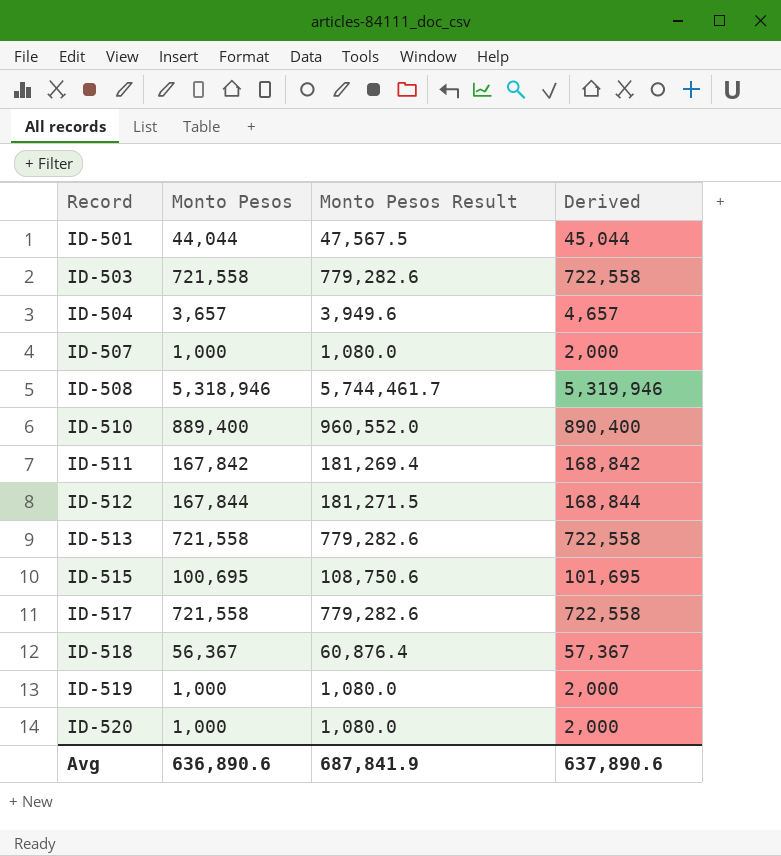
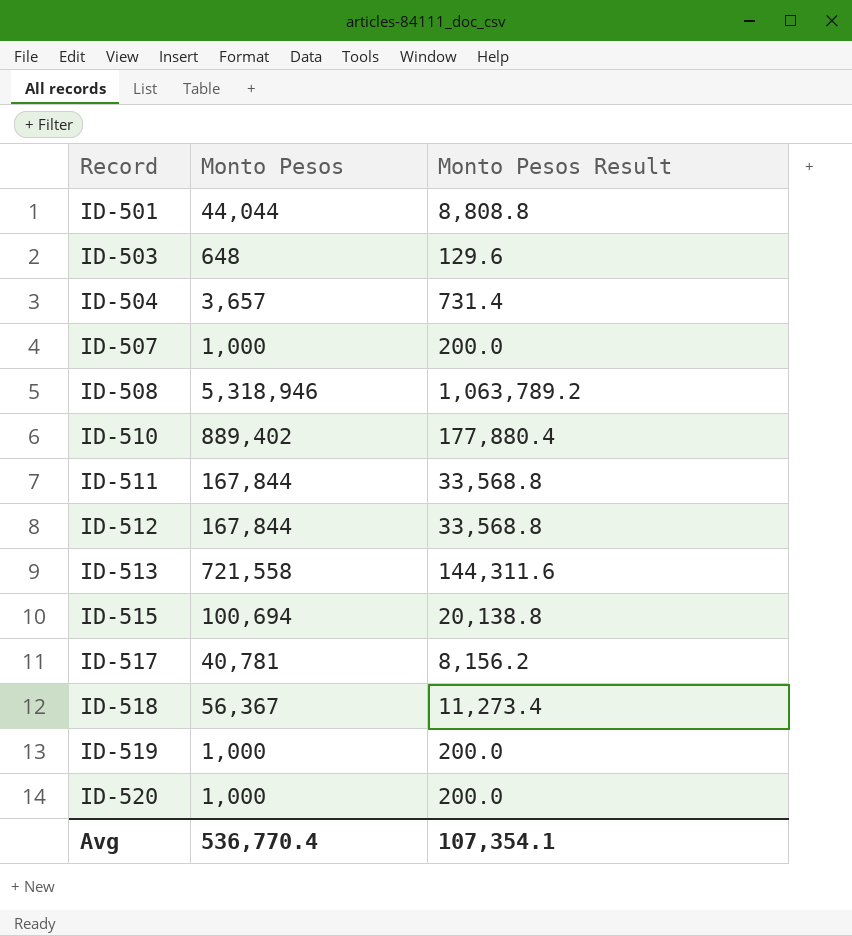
column Derived | formula: [Monto Pesos] + 1000 -> none
column Monto Pesos Result | formula: [Monto Pesos] * 1.08 -> [Monto Pesos] * 0.2
ID-503 | Monto Pesos: 721,558 -> 648
ID-510 | Monto Pesos: 889,400 -> 889,402
ID-511 | Monto Pesos: 167,842 -> 167,844
ID-515 | Monto Pesos: 100,695 -> 100,694
ID-517 | Monto Pesos: 721,558 -> 40,781
Avg | Monto Pesos: 636,890.6 -> 536,770.4
Avg | Monto Pesos Result: 687,841.9 -> 107,354.1

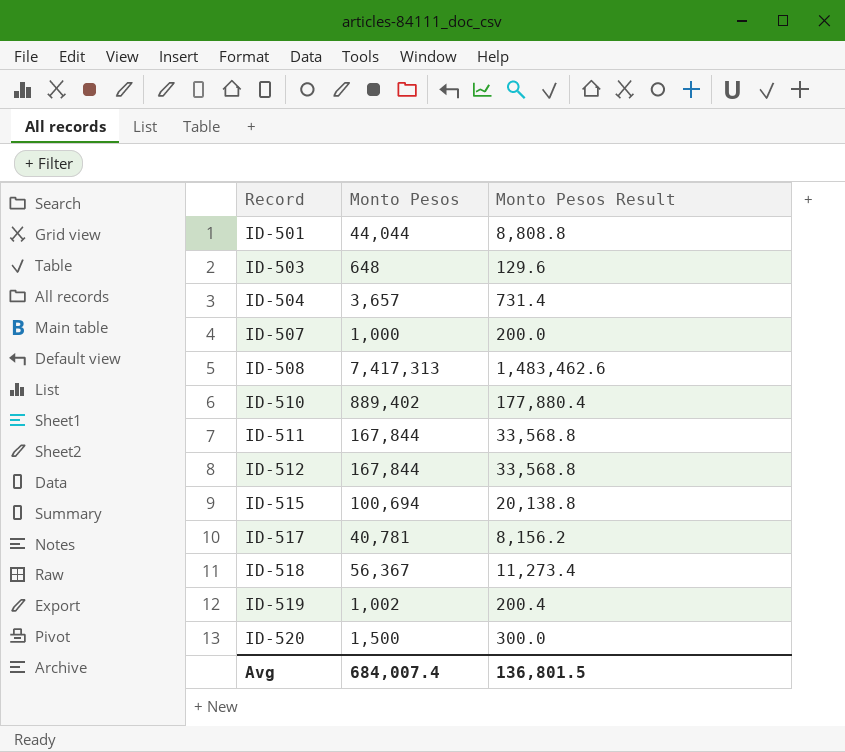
row ID-513: 721,558 | 144,311.6 -> none
ID-508 | Monto Pesos: 5,318,946 -> 7,417,313
ID-508 | Monto Pesos Result: 1,063,789.2 -> 1,483,462.6
ID-519 | Monto Pesos: 1,000 -> 1,002
ID-519 | Monto Pesos Result: 200.0 -> 200.4
ID-520 | Monto Pesos: 1,000 -> 1,500
ID-520 | Monto Pesos Result: 200.0 -> 300.0
Avg | Monto Pesos: 536,770.4 -> 684,007.4
Avg | Monto Pesos Result: 107,354.1 -> 136,801.5

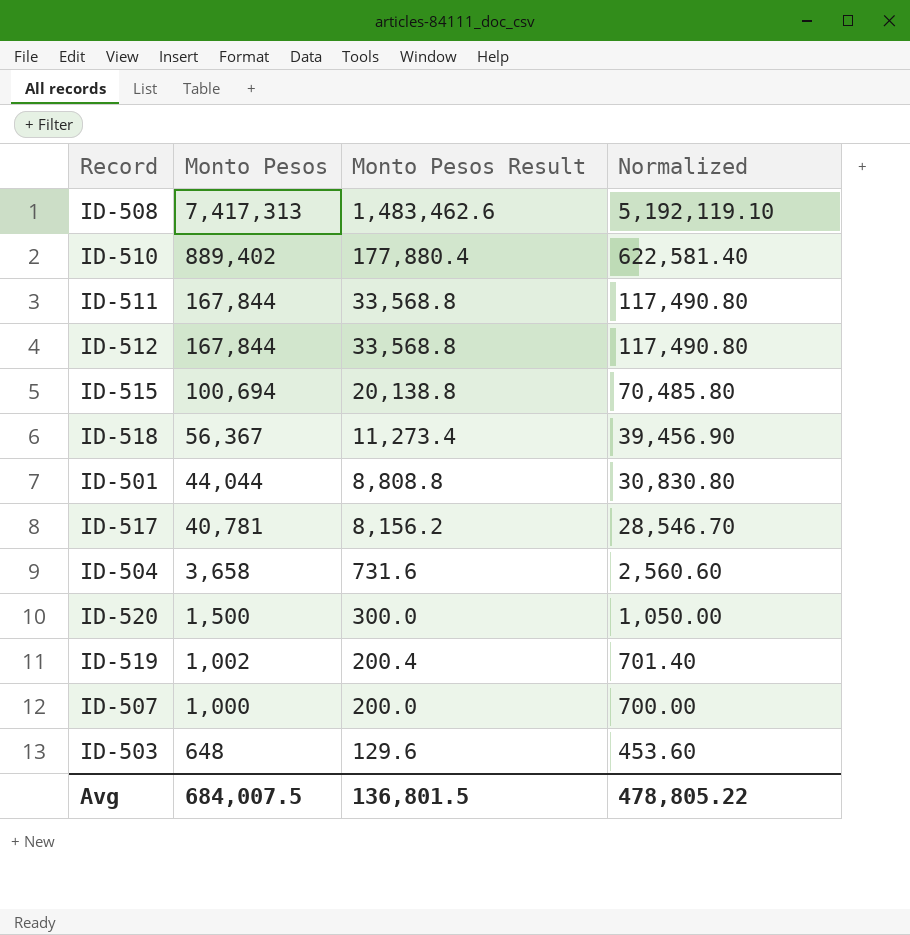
row order: Record ascending -> Monto Pesos descending
column Normalized | formula: none -> [Monto Pesos] * 0.7
ID-504 | Monto Pesos: 3,657 -> 3,658
ID-504 | Monto Pesos Result: 731.4 -> 731.6
Avg | Monto Pesos: 684,007.4 -> 684,007.5

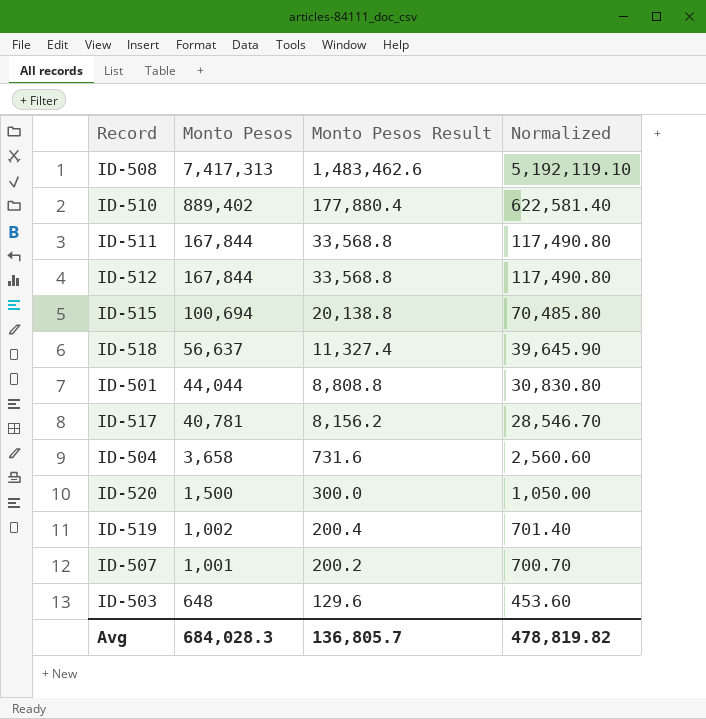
ID-518 | Monto Pesos: 56,367 -> 56,637
ID-518 | Monto Pesos Result: 11,273.4 -> 11,327.4
ID-518 | Normalized: 39,456.90 -> 39,645.90
ID-507 | Monto Pesos: 1,000 -> 1,001
ID-507 | Monto Pesos Result: 200.0 -> 200.2
ID-507 | Normalized: 700.00 -> 700.70
Avg | Monto Pesos: 684,007.5 -> 684,028.3
Avg | Monto Pesos Result: 136,801.5 -> 136,805.7
Avg | Normalized: 478,805.22 -> 478,819.82

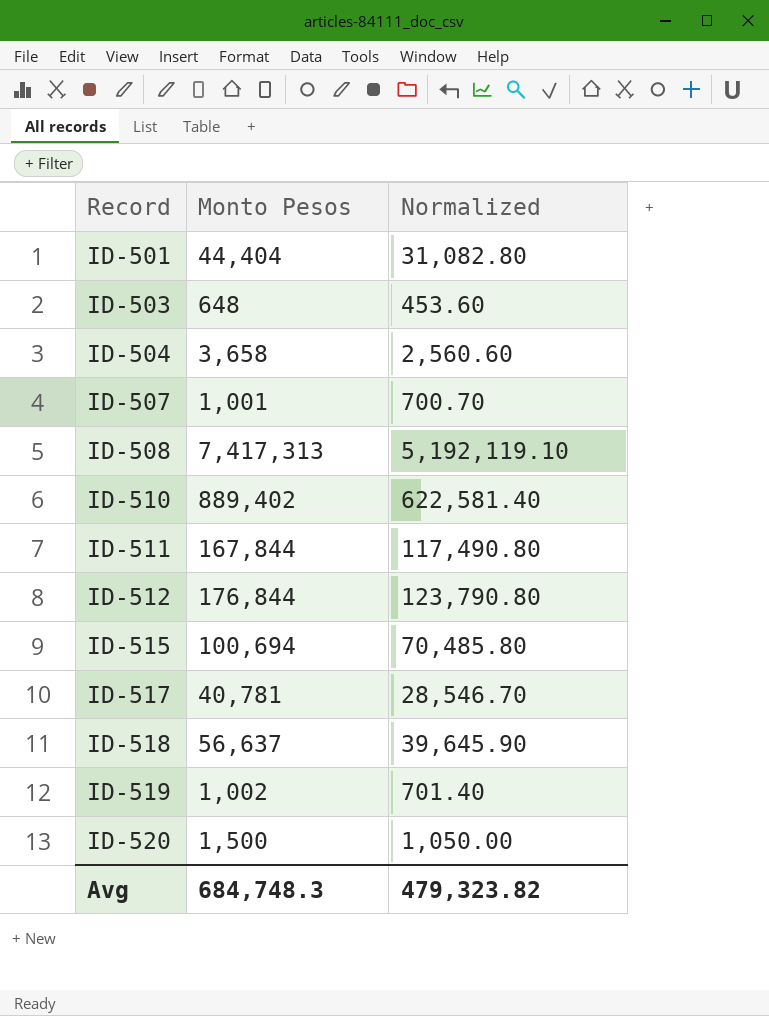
row order: Monto Pesos descending -> Record ascending
column Monto Pesos Result | formula: [Monto Pesos] * 0.2 -> none
ID-501 | Monto Pesos: 44,044 -> 44,404
ID-501 | Normalized: 30,830.80 -> 31,082.80
ID-512 | Monto Pesos: 167,844 -> 176,844
ID-512 | Normalized: 117,490.80 -> 123,790.80
Avg | Monto Pesos: 684,028.3 -> 684,748.3
Avg | Normalized: 478,819.82 -> 479,323.82

